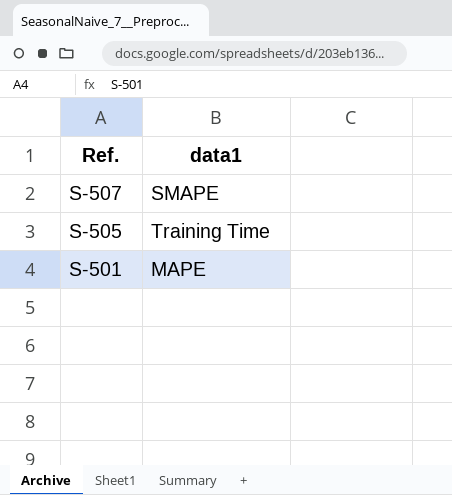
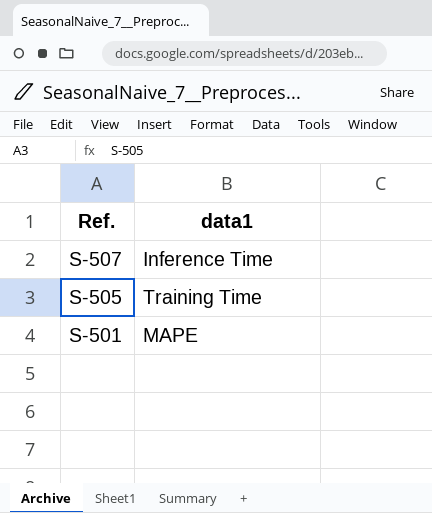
S-507 | data1: SMAPE -> Inference Time

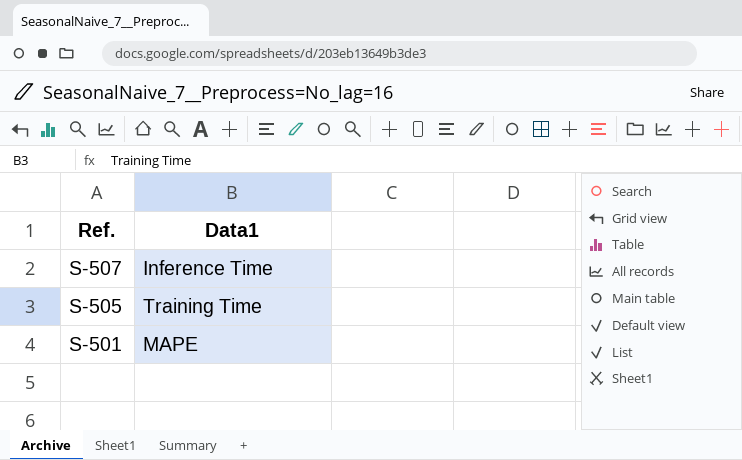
column name: data1 -> Data1

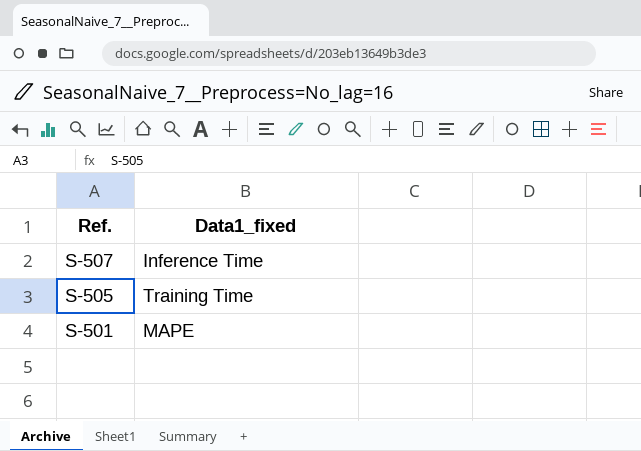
column name: Data1 -> Data1_fixed

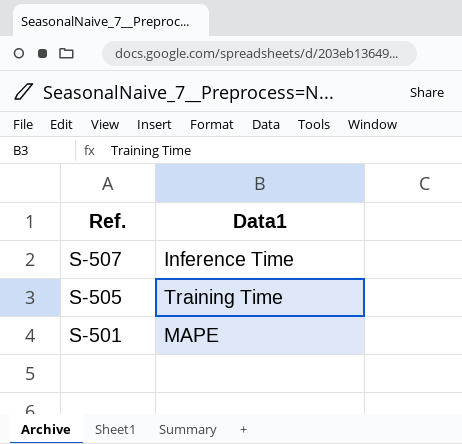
column name: Data1_fixed -> Data1

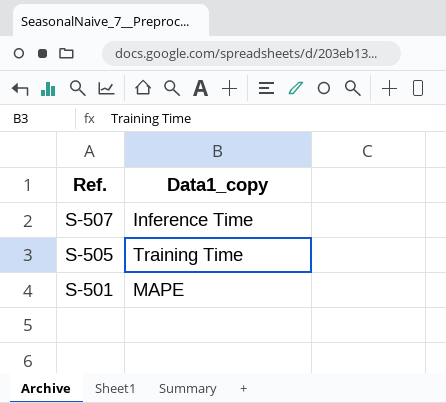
column name: Data1 -> Data1_copy

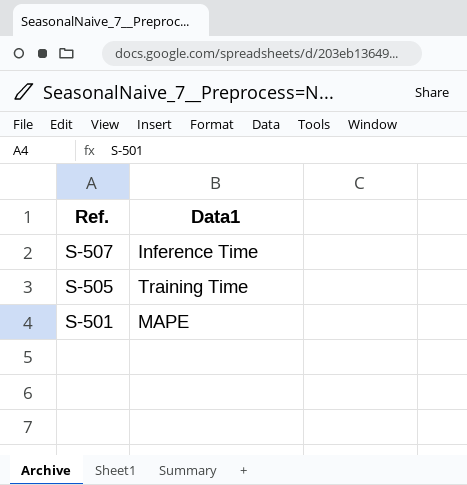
column name: Data1_copy -> Data1

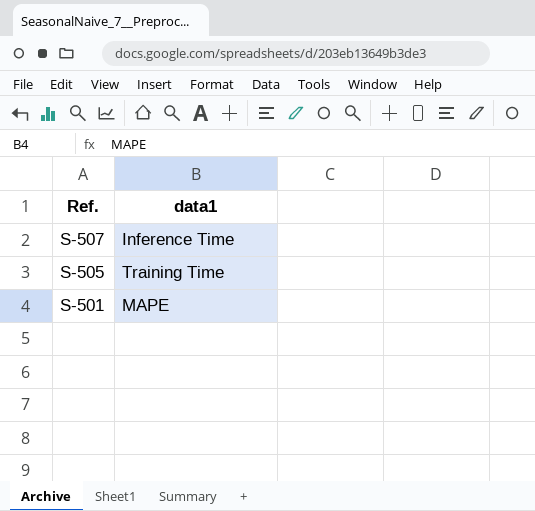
column name: Data1 -> data1

